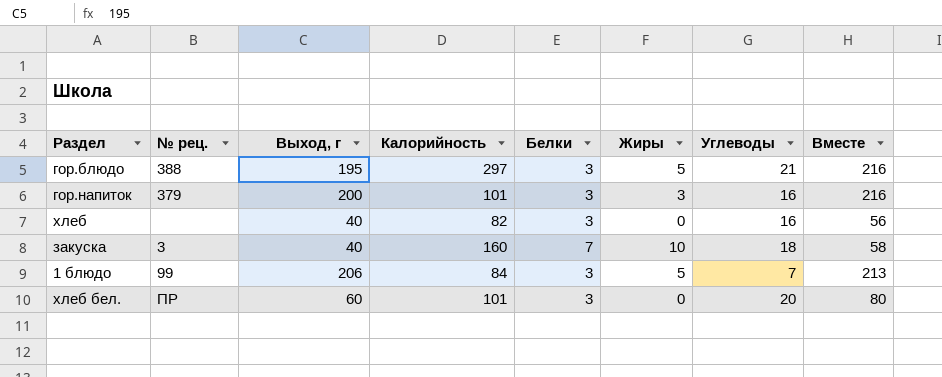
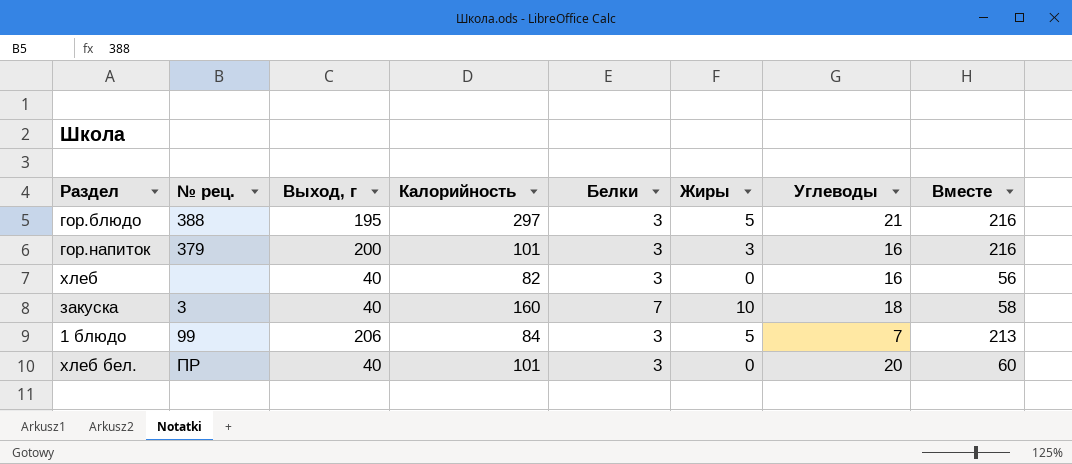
хлеб бел. | Выход, г: 60 -> 40
хлеб бел. | Вместе: 80 -> 60

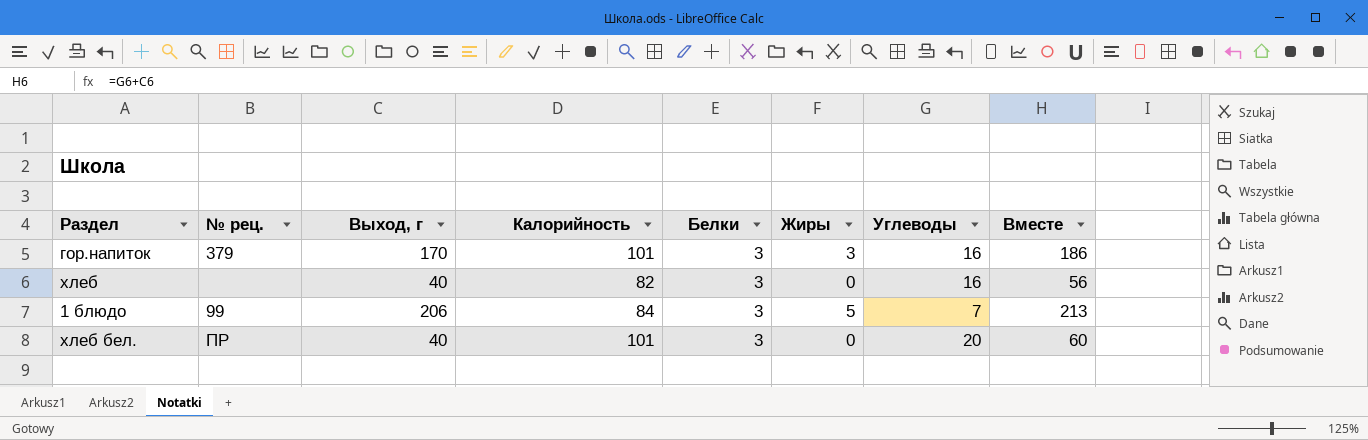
row гор.блюдо: 388 | 195 | 297 | 3 | 5 | 21 | 216 -> none
row закуска: 3 | 40 | 160 | 7 | 10 | 18 | 58 -> none
гор.напиток | Выход, г: 200 -> 170
гор.напиток | Вместе: 216 -> 186

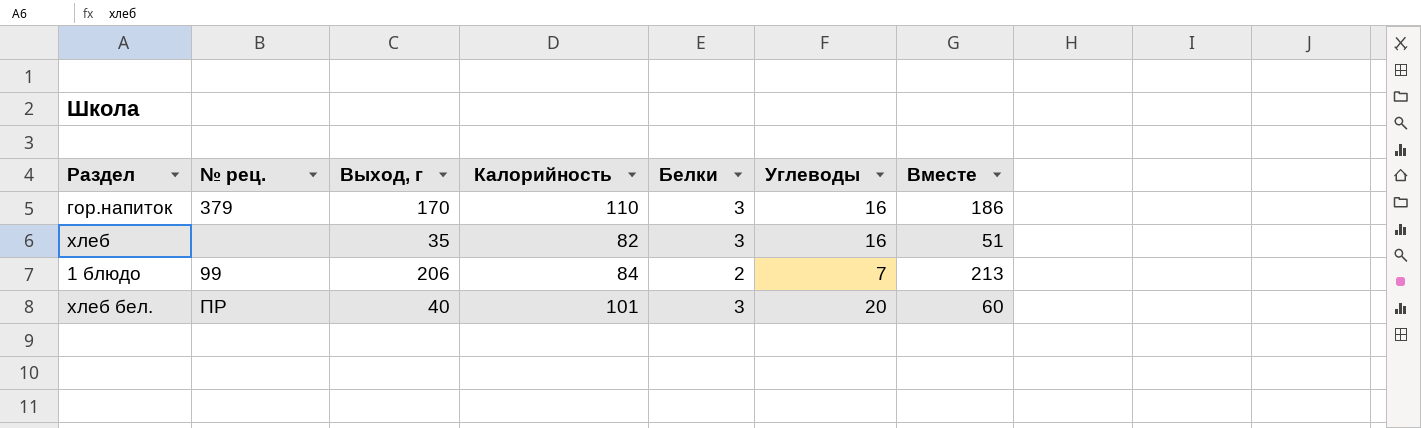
column Жиры | position: 6 -> none
гор.напиток | Калорийность: 101 -> 110
хлеб | Выход, г: 40 -> 35
хлеб | Вместе: 56 -> 51
1 блюдо | Белки: 3 -> 2

